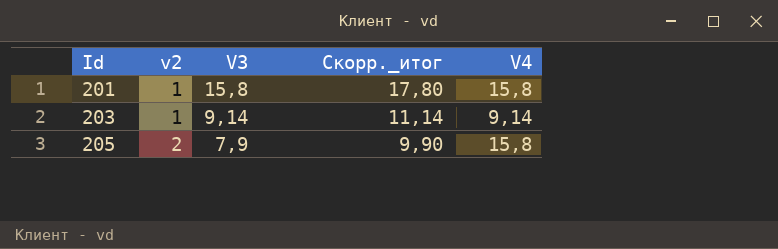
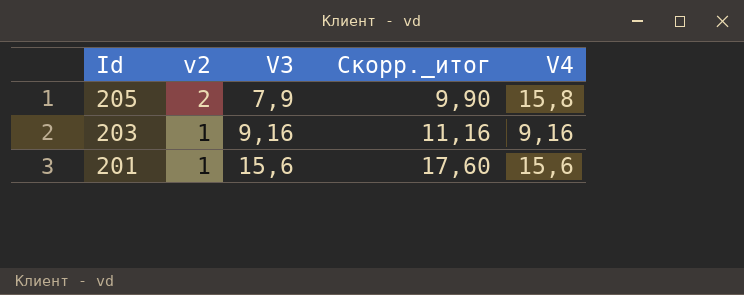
row order: Id ascending -> Id descending
203 | V3: 9,14 -> 9,16
203 | Скорр._итог: 11,14 -> 11,16
203 | V4: 9,14 -> 9,16
201 | V3: 15,8 -> 15,6
201 | Скорр._итог: 17,80 -> 17,60
201 | V4: 15,8 -> 15,6

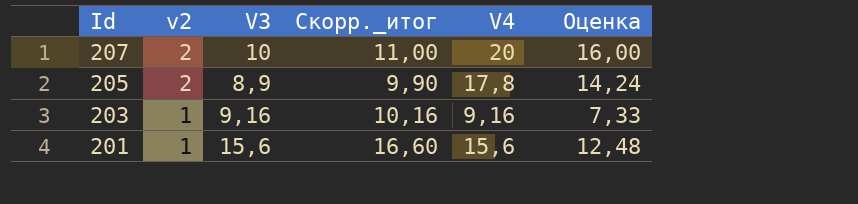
column Скорр._итог | formula: [V3] + 2 -> [V3] + 1
column Оценка | formula: none -> [V4] * 0,8
row 207: none -> 2 | 10 | 11,00 | 20 | 16,00
205 | V3: 7,9 -> 8,9
205 | V4: 15,8 -> 17,8

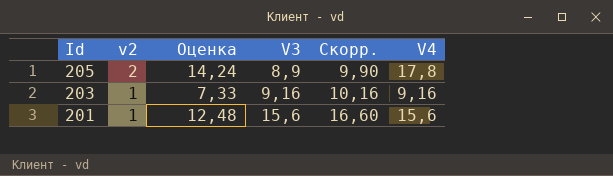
column Оценка | position: 6 -> 3
column name: Скорр._итог -> Скорр.
row 207: 2 | 10 | 11,00 | 20 | 16,00 -> none

